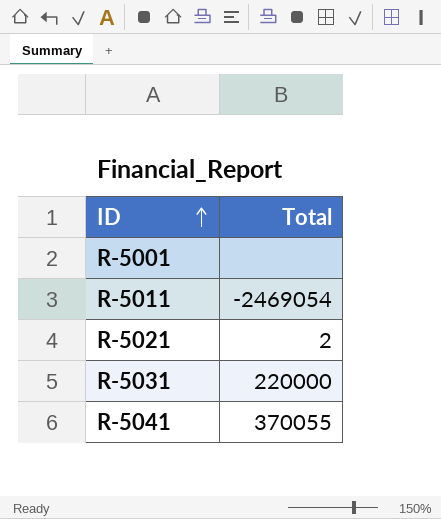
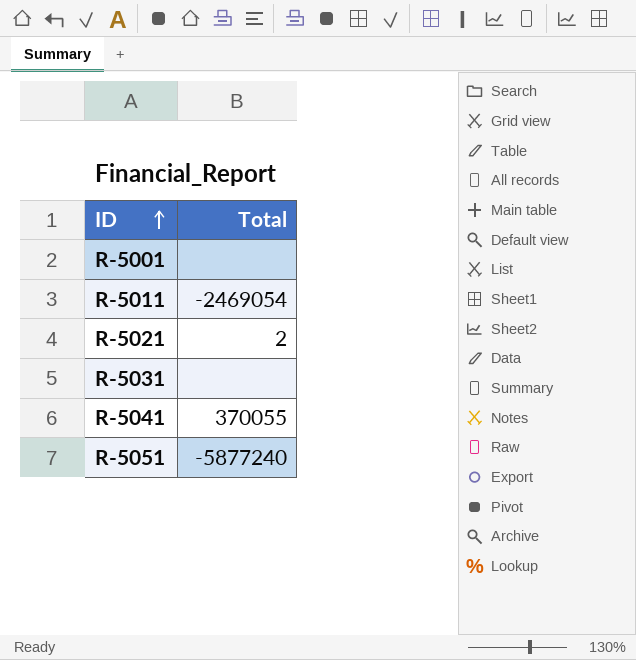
R-5031 | Total: 220000 -> none
row R-5051: none -> -5877240

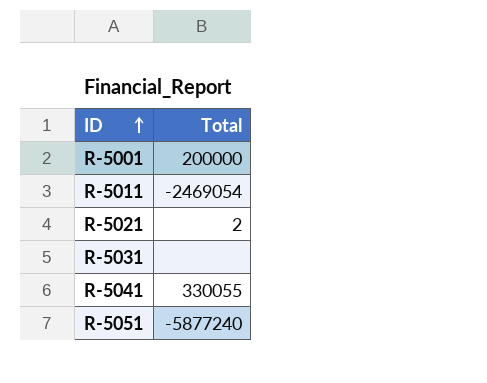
R-5001 | Total: none -> 200000
R-5041 | Total: 370055 -> 330055

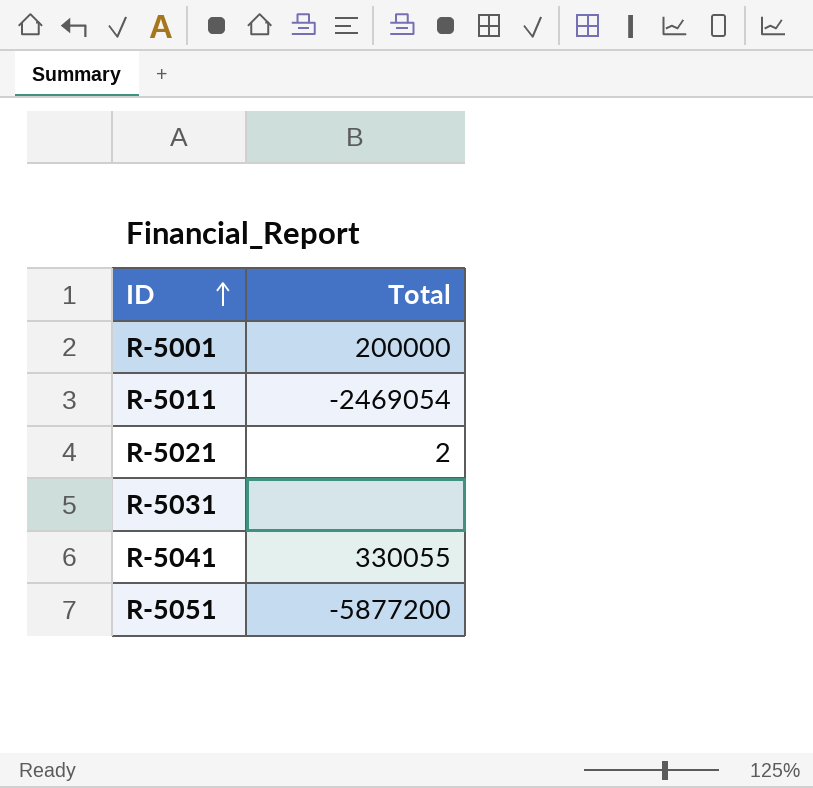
R-5051 | Total: -5877240 -> -5877200

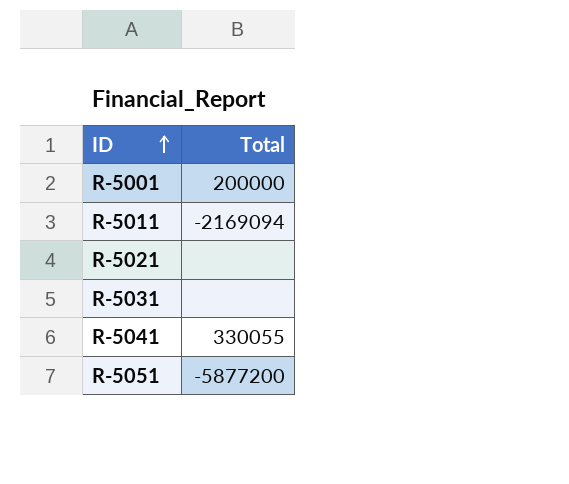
R-5011 | Total: -2469054 -> -2169094
R-5021 | Total: 2 -> none

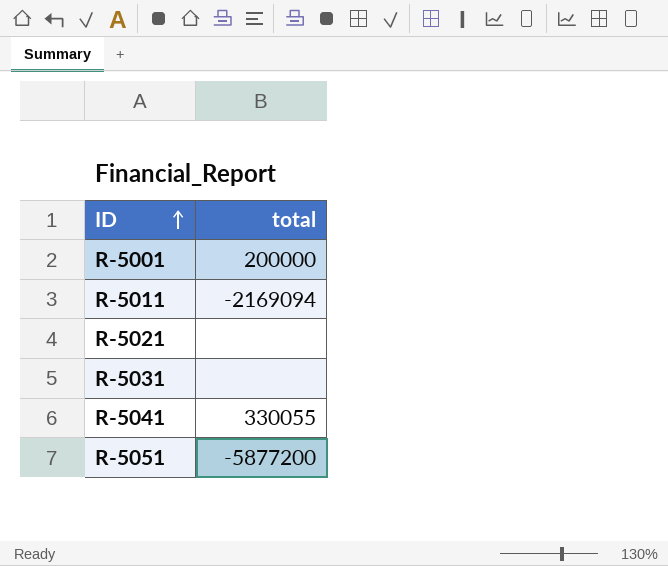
column name: Total -> total

